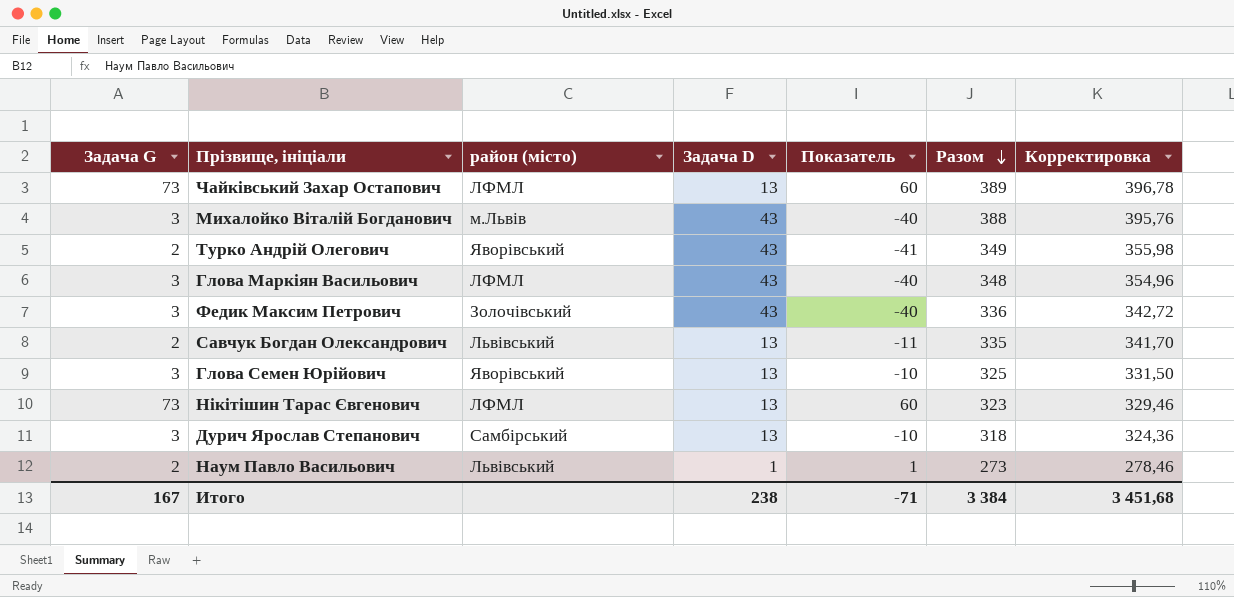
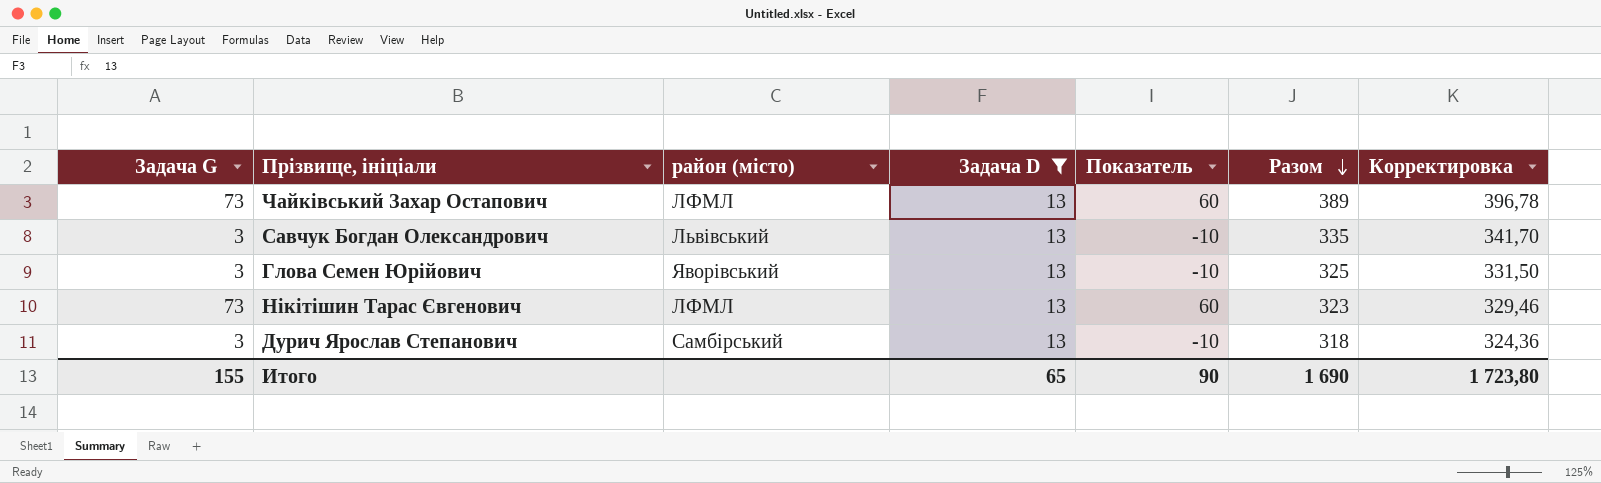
filter: none -> Задача D = 13
Савчук Богдан Олександрович | Задача G: 2 -> 3
Савчук Богдан Олександрович | Показатель: -11 -> -10
Итого | Задача G: 167 -> 155
Итого | Задача D: 238 -> 65
Итого | Показатель: -71 -> 90
Итого | Разом: 3 384 -> 1 690
Итого | Корректировка: 3 451,68 -> 1 723,80

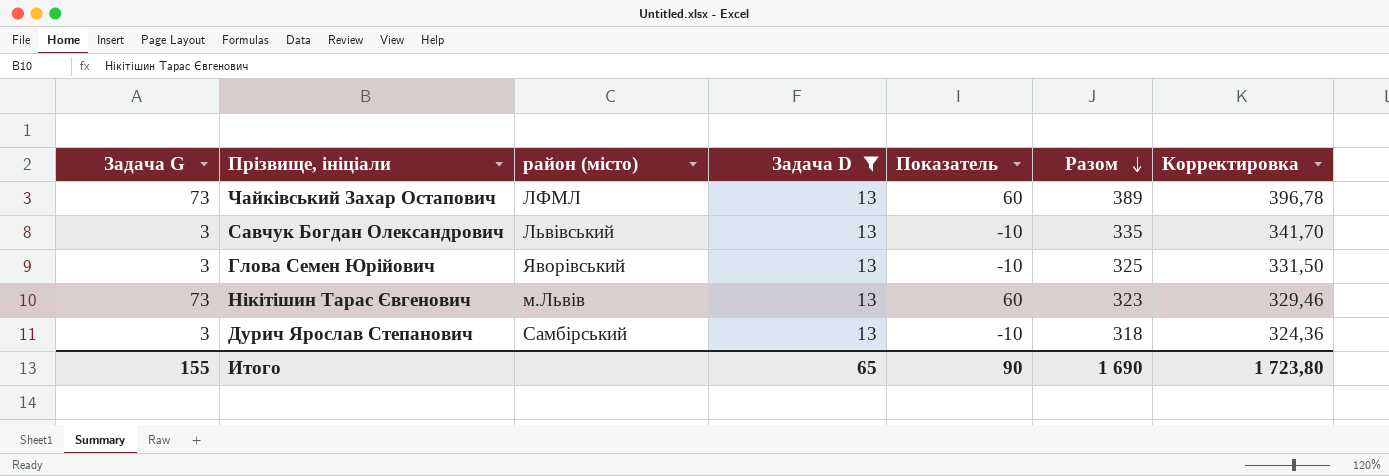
Нікітішин Тарас Євгенович | район (місто): ЛФМЛ -> м.Львів

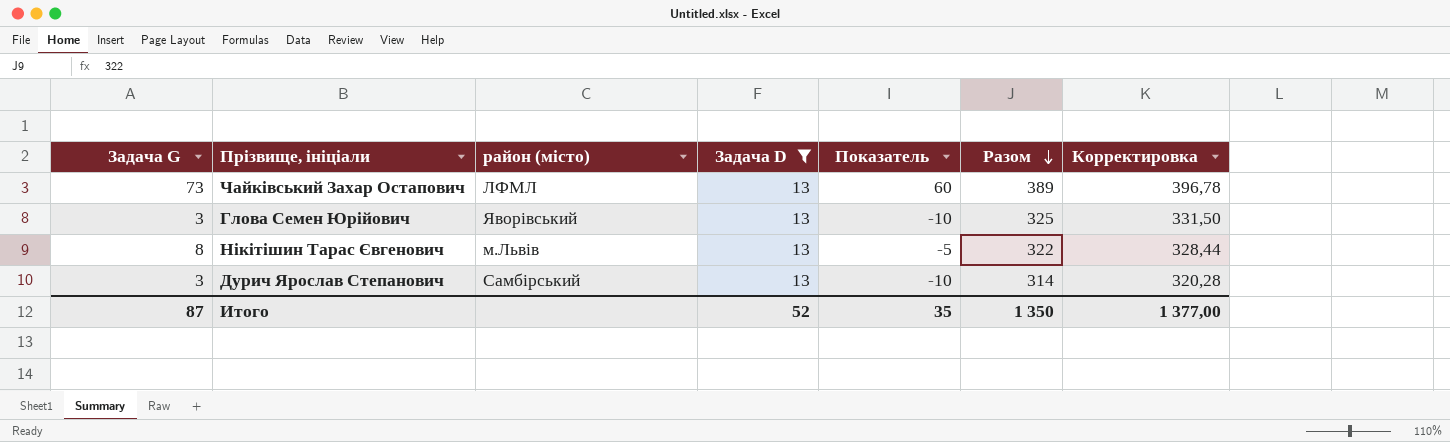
row Савчук Богдан Олександрович: 3 | Львівський | 13 | -10 | 335 | 341,70 -> none
Нікітішин Тарас Євгенович | Задача G: 73 -> 8
Нікітішин Тарас Євгенович | Показатель: 60 -> -5
Нікітішин Тарас Євгенович | Разом: 323 -> 322
Нікітішин Тарас Євгенович | Корректировка: 329,46 -> 328,44
Дурич Ярослав Степанович | Разом: 318 -> 314
Дурич Ярослав Степанович | Корректировка: 324,36 -> 320,28
Итого | Задача G: 155 -> 87
Итого | Задача D: 65 -> 52
Итого | Показатель: 90 -> 35
Итого | Разом: 1 690 -> 1 350
Итого | Корректировка: 1 723,80 -> 1 377,00

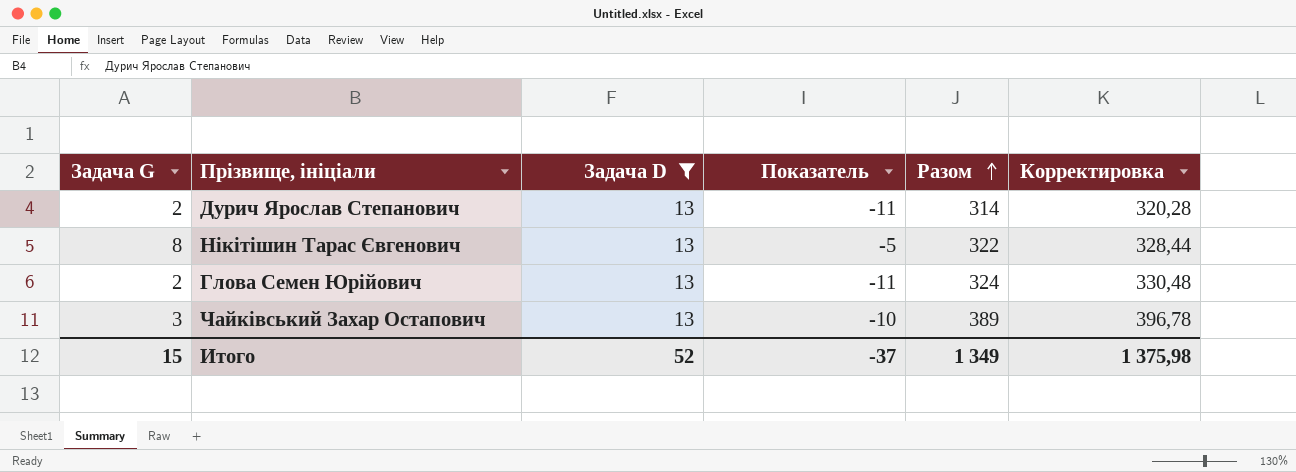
row order: Разом descending -> Разом ascending
column район (місто) | position: 3 -> none
Дурич Ярослав Степанович | Задача G: 3 -> 2
Дурич Ярослав Степанович | Показатель: -10 -> -11
Глова Семен Юрійович | Задача G: 3 -> 2
Глова Семен Юрійович | Показатель: -10 -> -11
Глова Семен Юрійович | Разом: 325 -> 324
Глова Семен Юрійович | Корректировка: 331,50 -> 330,48
Чайківський Захар Остапович | Задача G: 73 -> 3
Чайківський Захар Остапович | Показатель: 60 -> -10
Итого | Задача G: 87 -> 15
Итого | Показатель: 35 -> -37
Итого | Разом: 1 350 -> 1 349
Итого | Корректировка: 1 377,00 -> 1 375,98

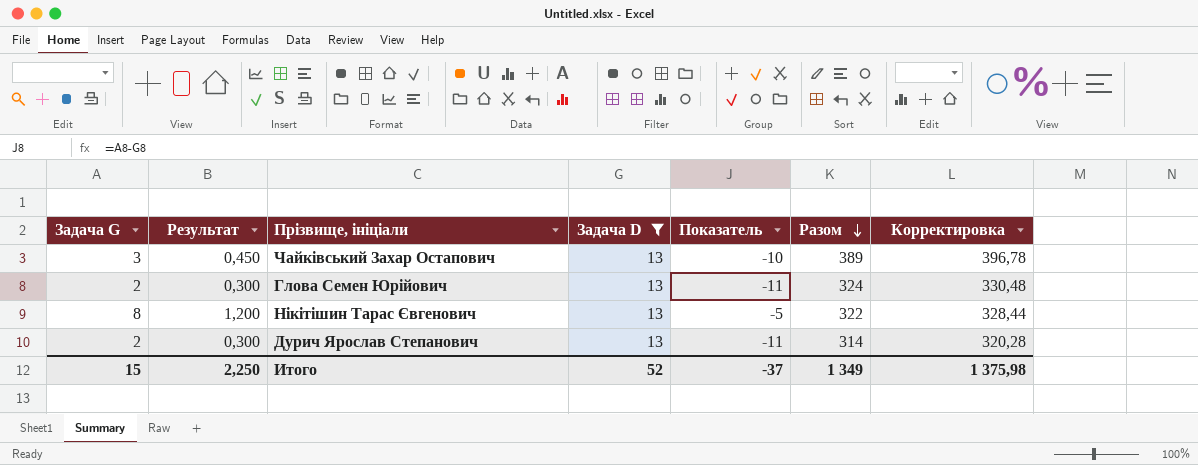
row order: Разом ascending -> Разом descending
column Результат | formula: none -> [Задача G] * 0,15

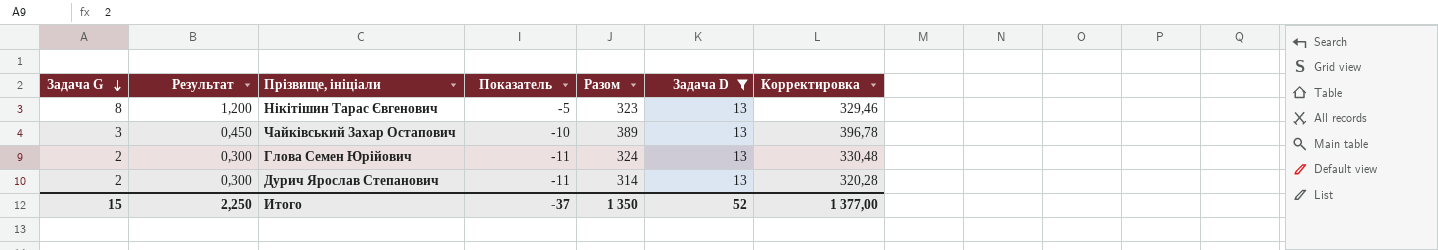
row order: Разом descending -> Задача G descending
column Задача D | position: 4 -> 6
Нікітішин Тарас Євгенович | Разом: 322 -> 323
Нікітішин Тарас Євгенович | Корректировка: 328,44 -> 329,46
Итого | Разом: 1 349 -> 1 350
Итого | Корректировка: 1 375,98 -> 1 377,00

